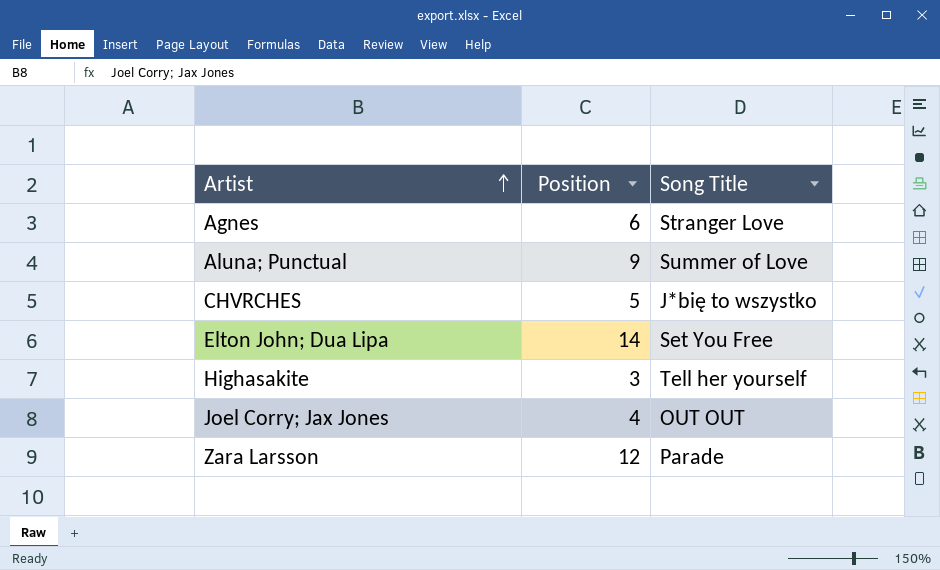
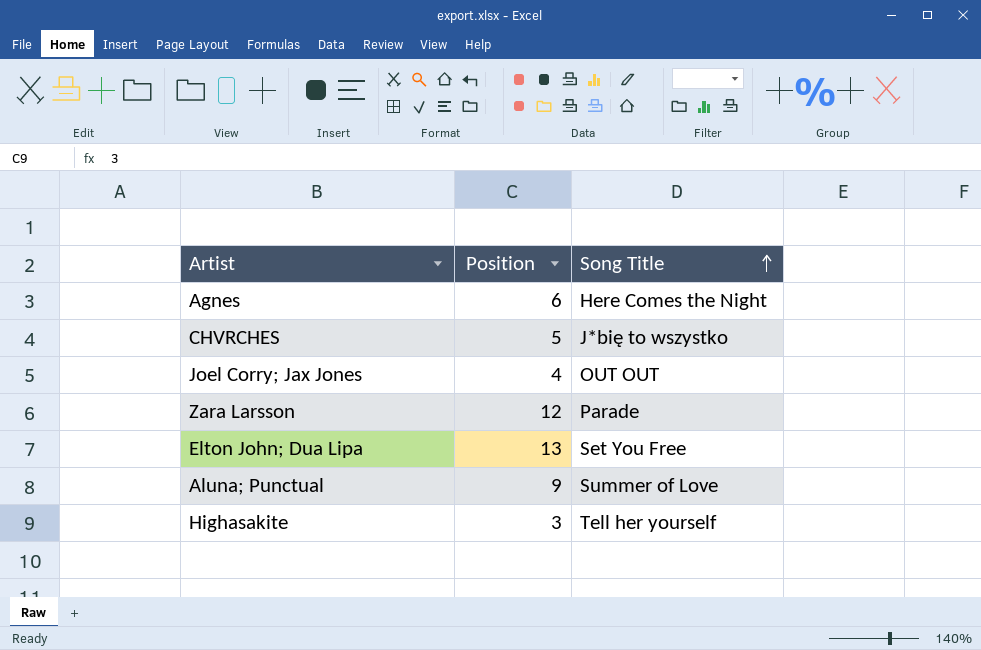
row order: Artist ascending -> Song Title ascending
Agnes | Song Title: Stranger Love -> Here Comes the Night
Elton John; Dua Lipa | Position: 14 -> 13

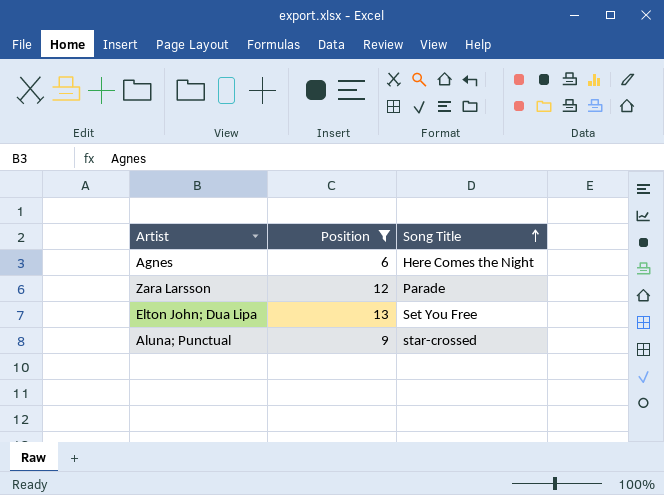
filter: none -> Position >= 6
Aluna; Punctual | Song Title: Summer of Love -> star-crossed

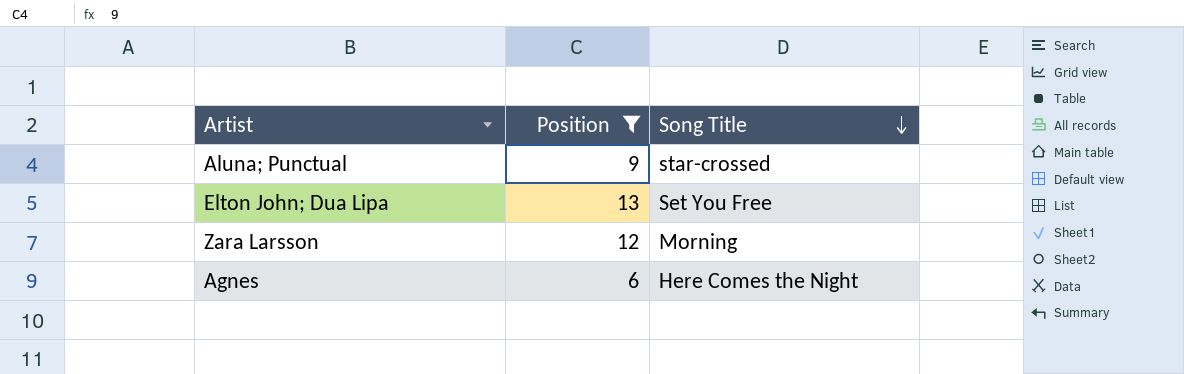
row order: Song Title ascending -> Song Title descending
Zara Larsson | Song Title: Parade -> Morning

